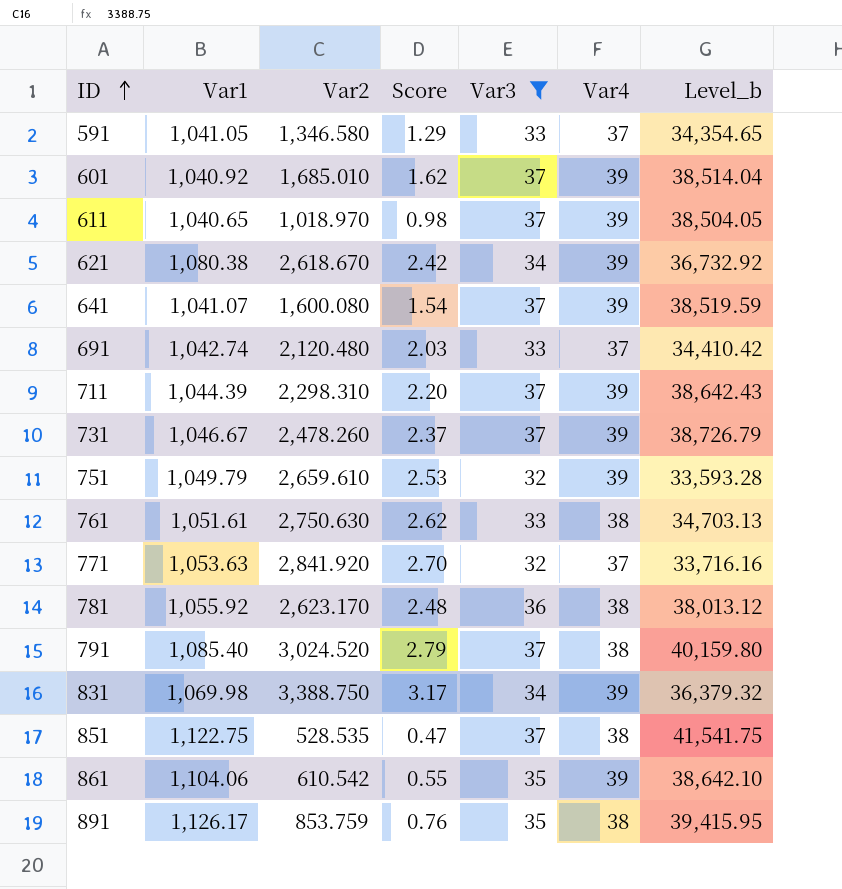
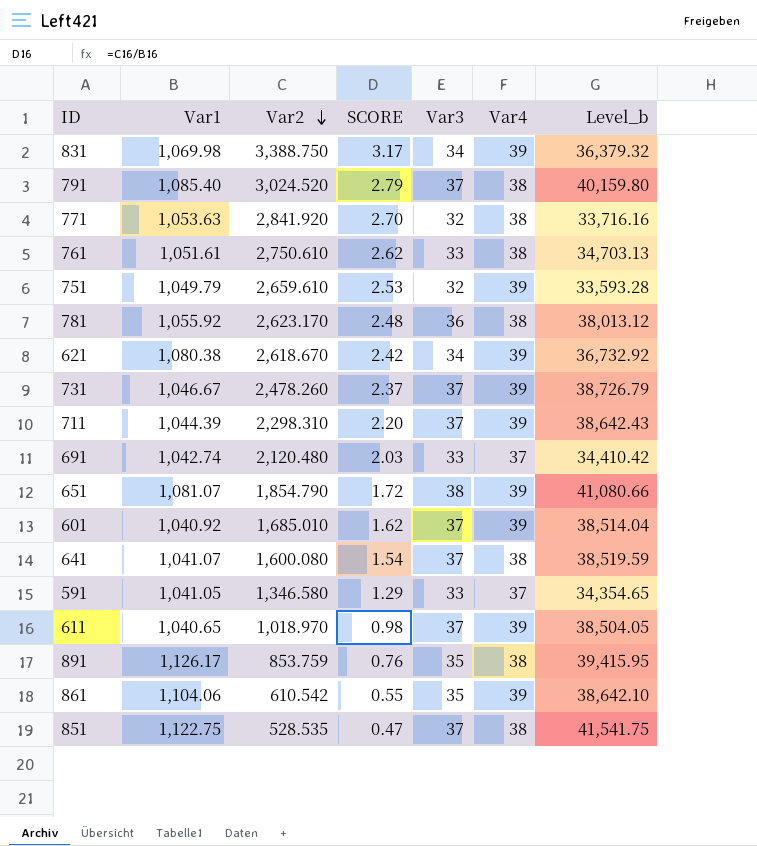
filter: Var3 != 38 -> none
row order: ID ascending -> Var2 descending
column name: Score -> SCORE
771 | Var4: 37 -> 38
761 | Var2: 2,750.630 -> 2,750.610
641 | Var4: 39 -> 38

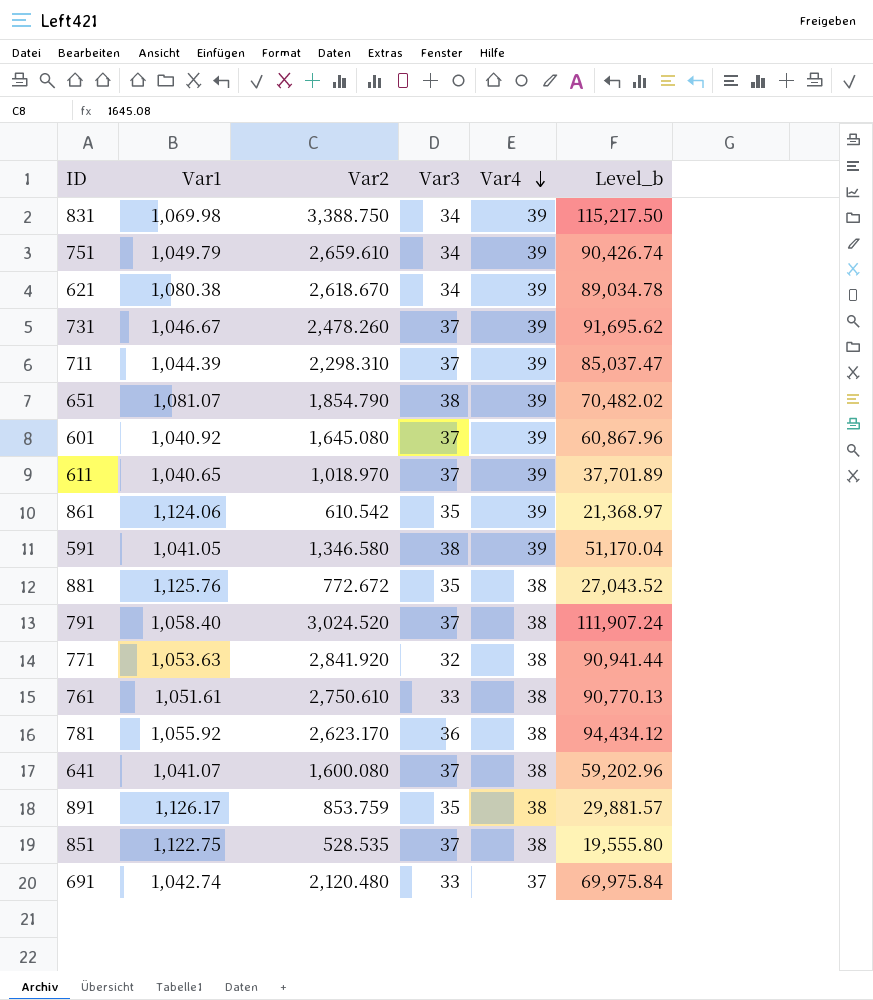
row order: Var2 descending -> Var4 descending
column SCORE | formula: [Var2] / [Var1] -> none
column Level_b | formula: [Var1] * [Var3] -> [Var2] * [Var3]
751 | Var3: 32 -> 34
601 | Var2: 1,685.010 -> 1,645.080
861 | Var1: 1,104.06 -> 1,124.06
591 | Var3: 33 -> 38
591 | Var4: 37 -> 39
row 881: none -> 1,125.76 | 772.672 | 35 | 38 | 27,043.52
791 | Var1: 1,085.40 -> 1,058.40

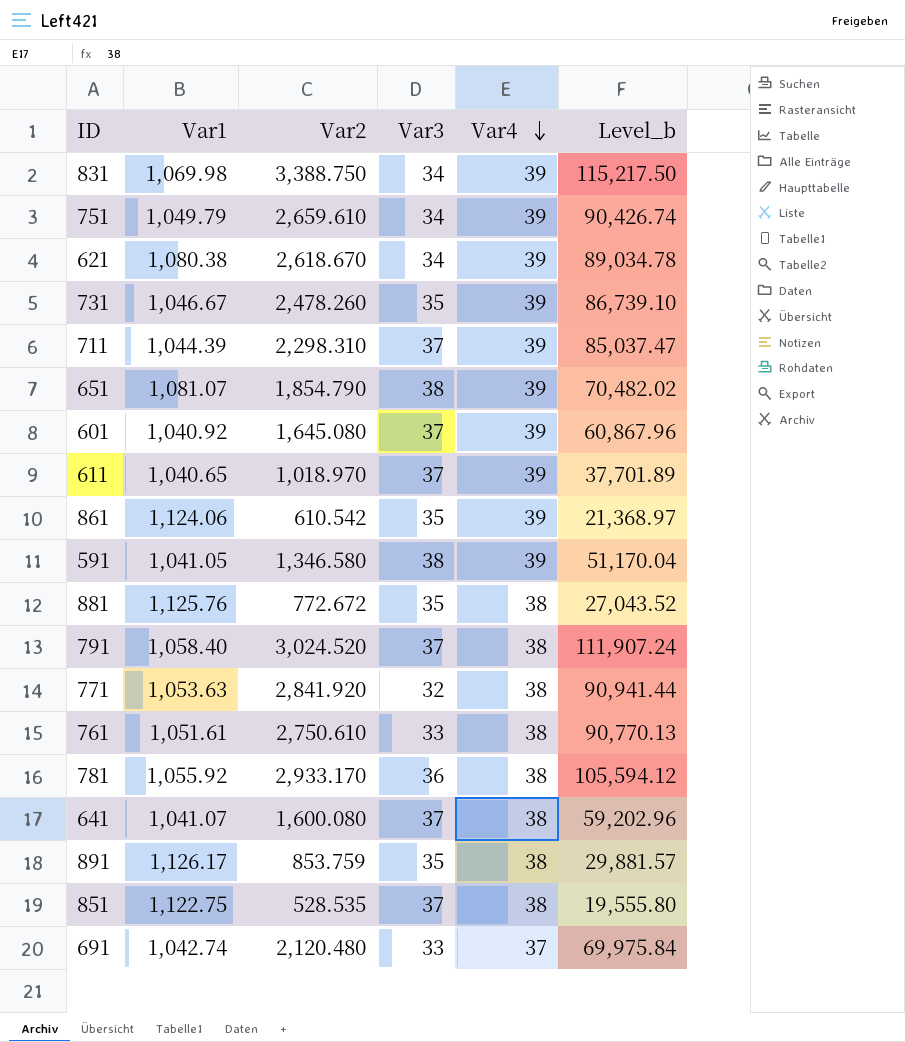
731 | Var3: 37 -> 35
731 | Level_b: 91,695.62 -> 86,739.10
781 | Var2: 2,623.170 -> 2,933.170
781 | Level_b: 94,434.12 -> 105,594.12

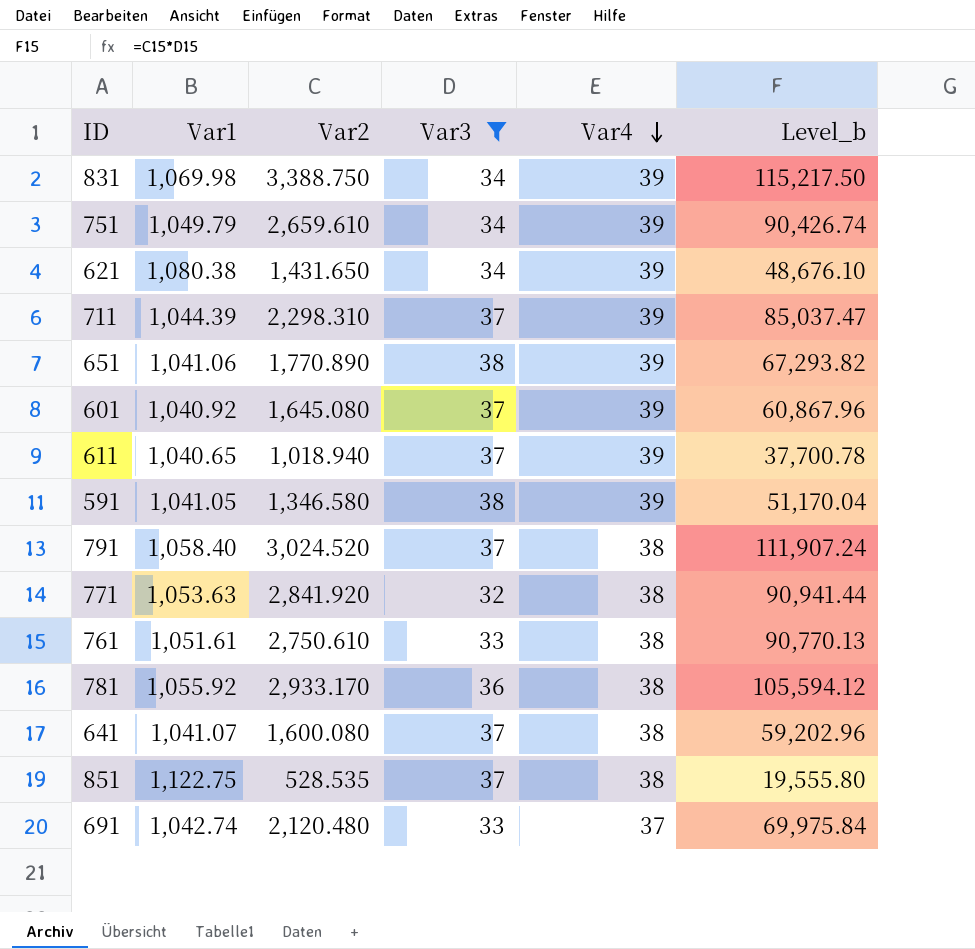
filter: none -> Var3 != 35
621 | Var2: 2,618.670 -> 1,431.650
621 | Level_b: 89,034.78 -> 48,676.10
651 | Var1: 1,081.07 -> 1,041.06
651 | Var2: 1,854.790 -> 1,770.890
651 | Level_b: 70,482.02 -> 67,293.82
611 | Var2: 1,018.970 -> 1,018.940
611 | Level_b: 37,701.89 -> 37,700.78

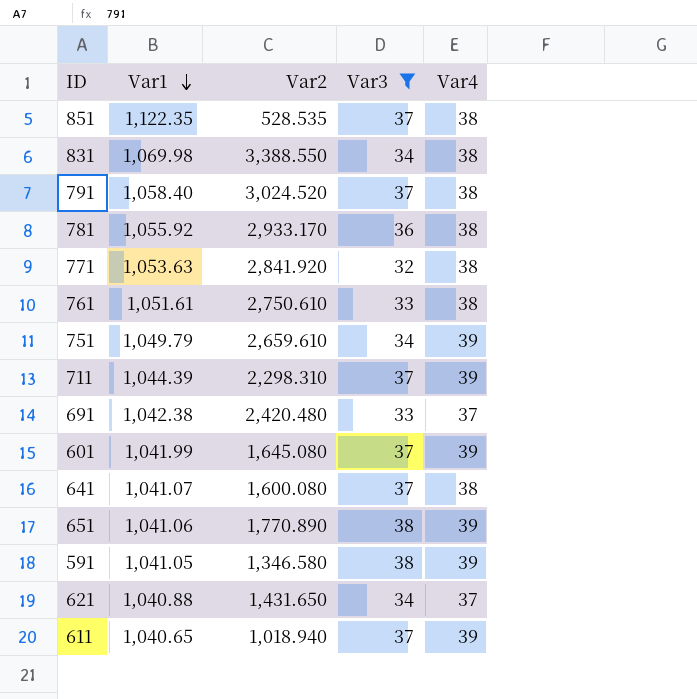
row order: Var4 descending -> Var1 descending
column Level_b | formula: [Var2] * [Var3] -> none
851 | Var1: 1,122.75 -> 1,122.35
831 | Var2: 3,388.750 -> 3,388.550
831 | Var4: 39 -> 38
691 | Var1: 1,042.74 -> 1,042.38
691 | Var2: 2,120.480 -> 2,420.480
601 | Var1: 1,040.92 -> 1,041.99
621 | Var1: 1,080.38 -> 1,040.88
621 | Var4: 39 -> 37

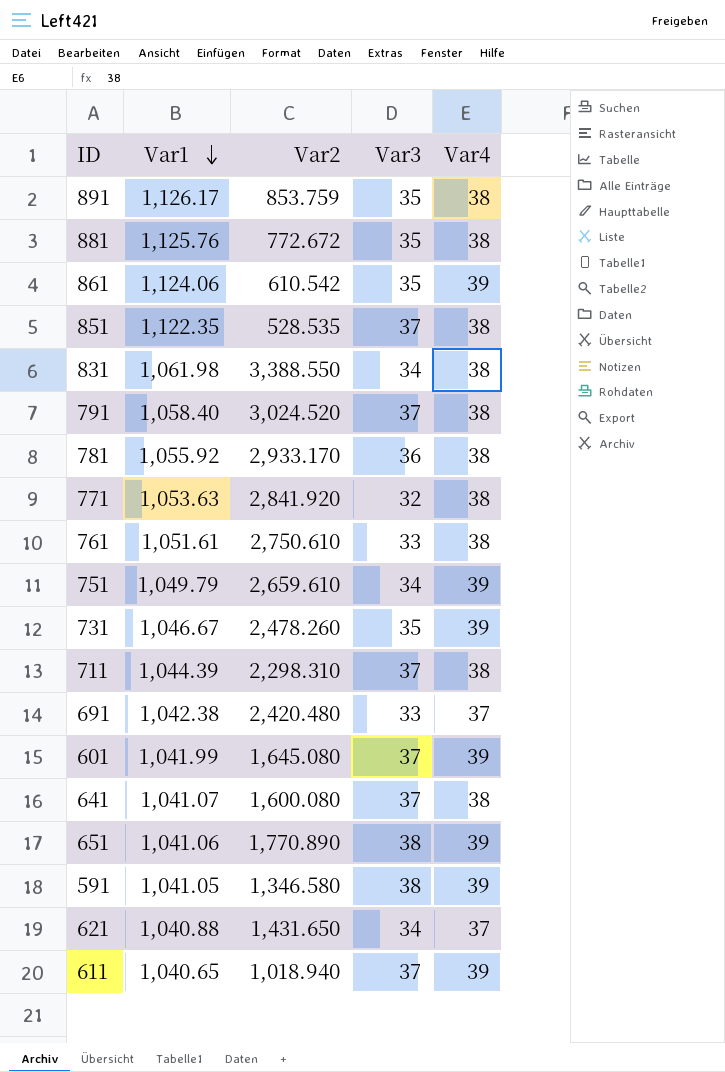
filter: Var3 != 35 -> none
831 | Var1: 1,069.98 -> 1,061.98
711 | Var4: 39 -> 38

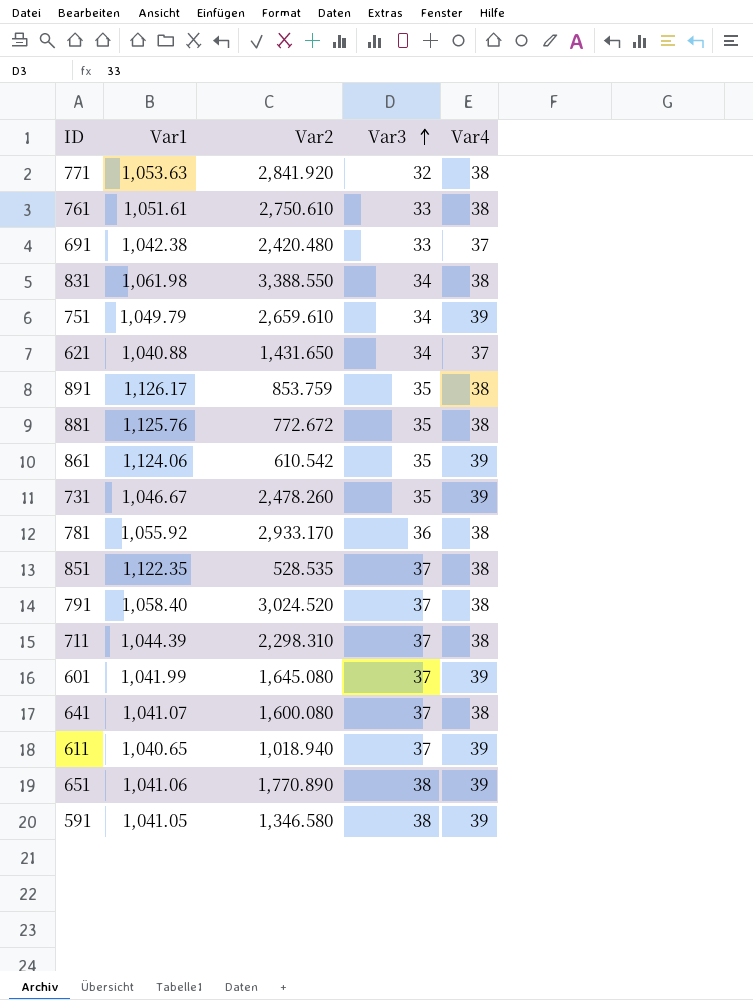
row order: Var1 descending -> Var3 ascending

